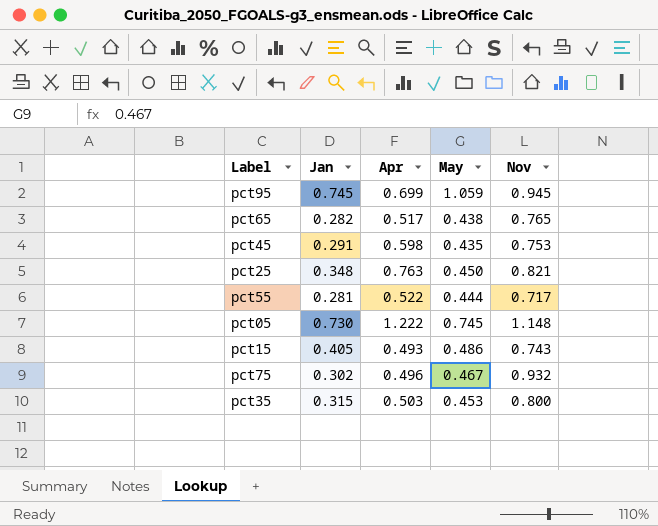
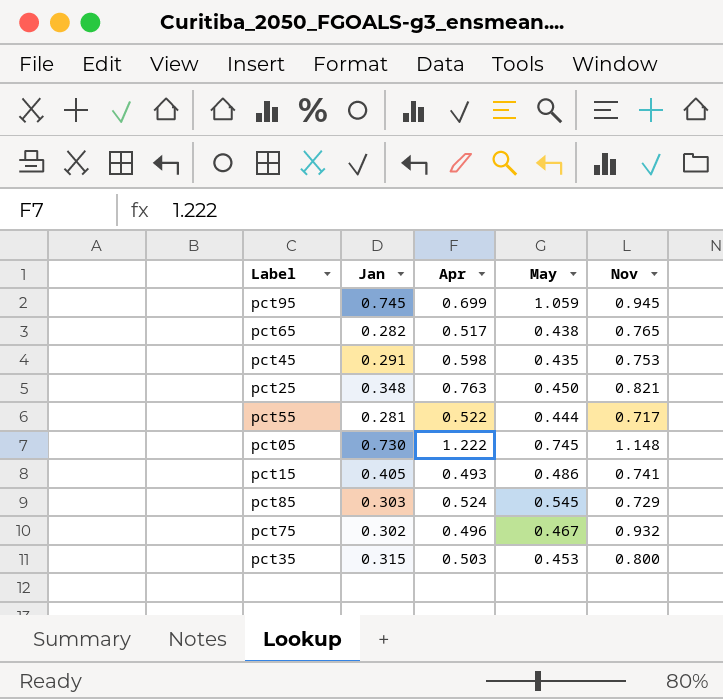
pct15 | Nov: 0.743 -> 0.741
row pct85: none -> 0.303 | 0.524 | 0.545 | 0.729

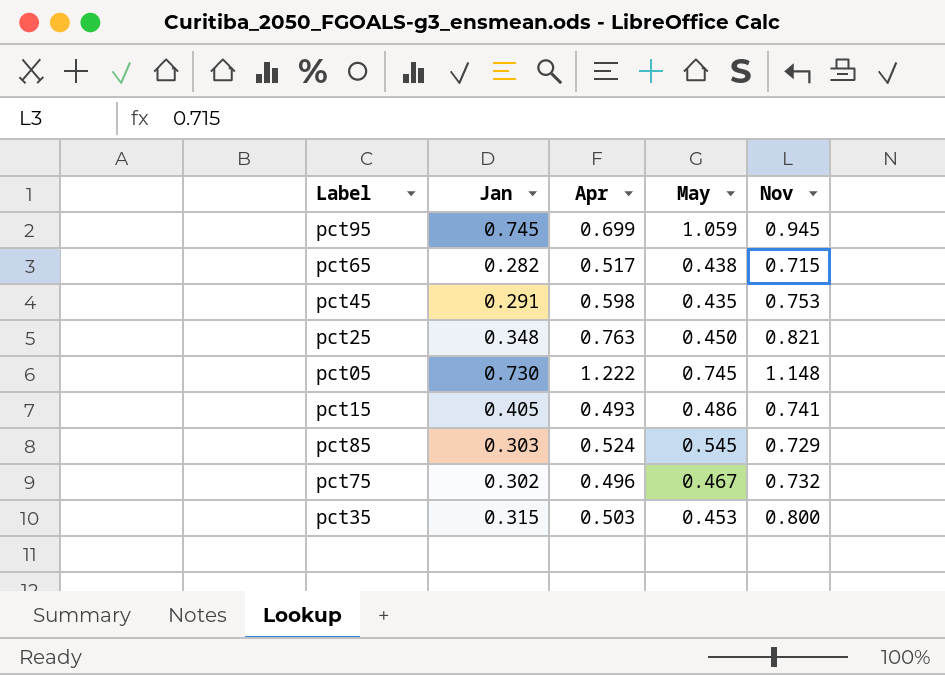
row pct55: 0.281 | 0.522 | 0.444 | 0.717 -> none
pct65 | Nov: 0.765 -> 0.715
pct75 | Nov: 0.932 -> 0.732

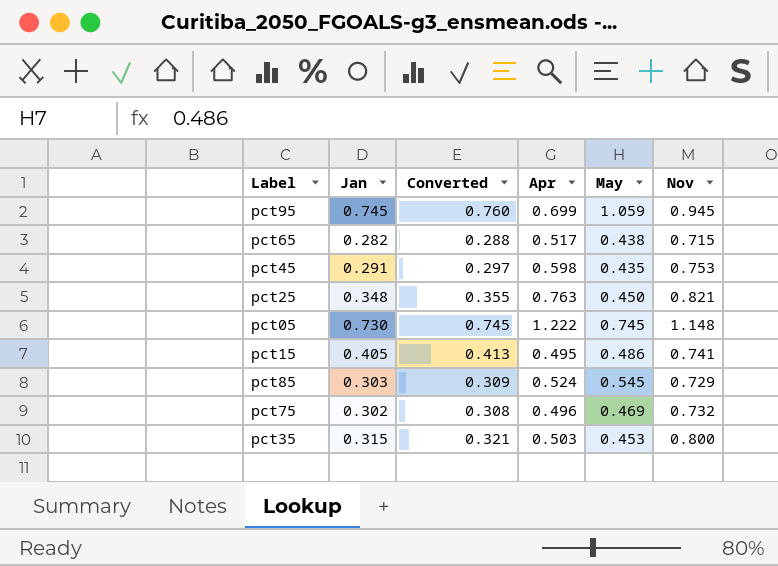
column Converted | formula: none -> [Jan] * 1.02
pct15 | Apr: 0.493 -> 0.495
pct75 | May: 0.467 -> 0.469

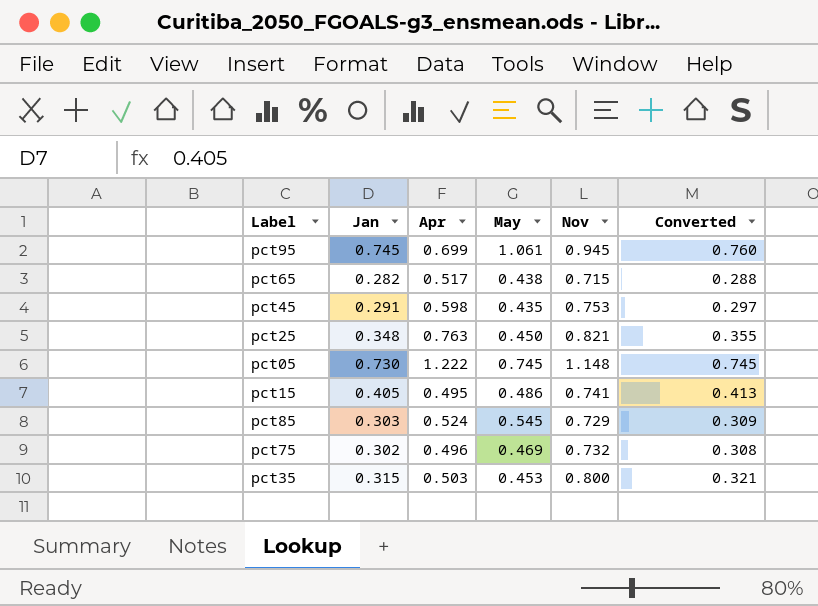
column Converted | position: 3 -> 6
pct95 | May: 1.059 -> 1.061

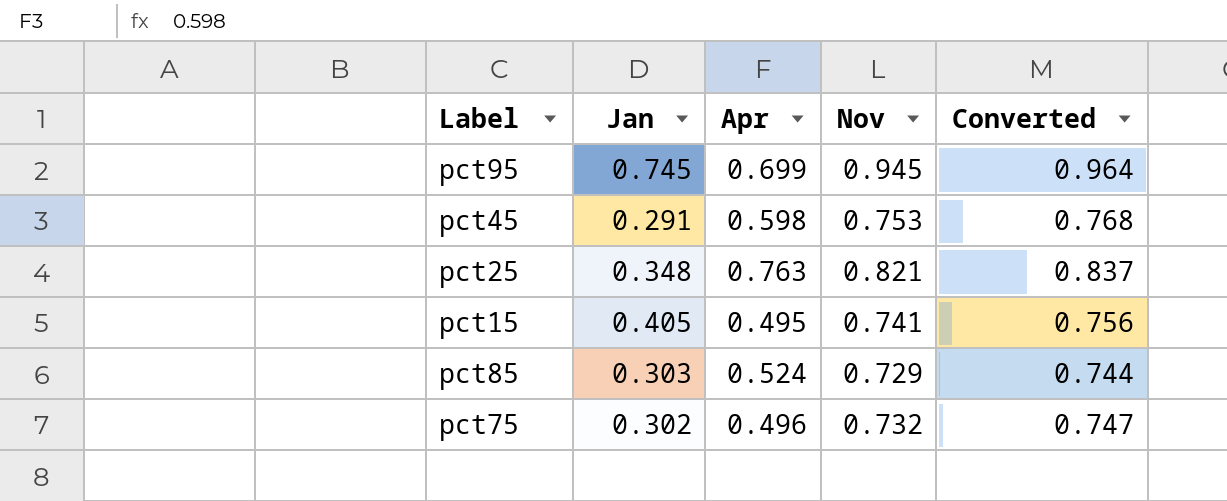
column May | position: 4 -> none
column Converted | formula: [Jan] * 1.02 -> [Nov] * 1.02
row pct65: 0.282 | 0.517 | 0.438 | 0.715 | 0.288 -> none
row pct05: 0.730 | 1.222 | 0.745 | 1.148 | 0.745 -> none
row pct35: 0.315 | 0.503 | 0.453 | 0.800 | 0.321 -> none

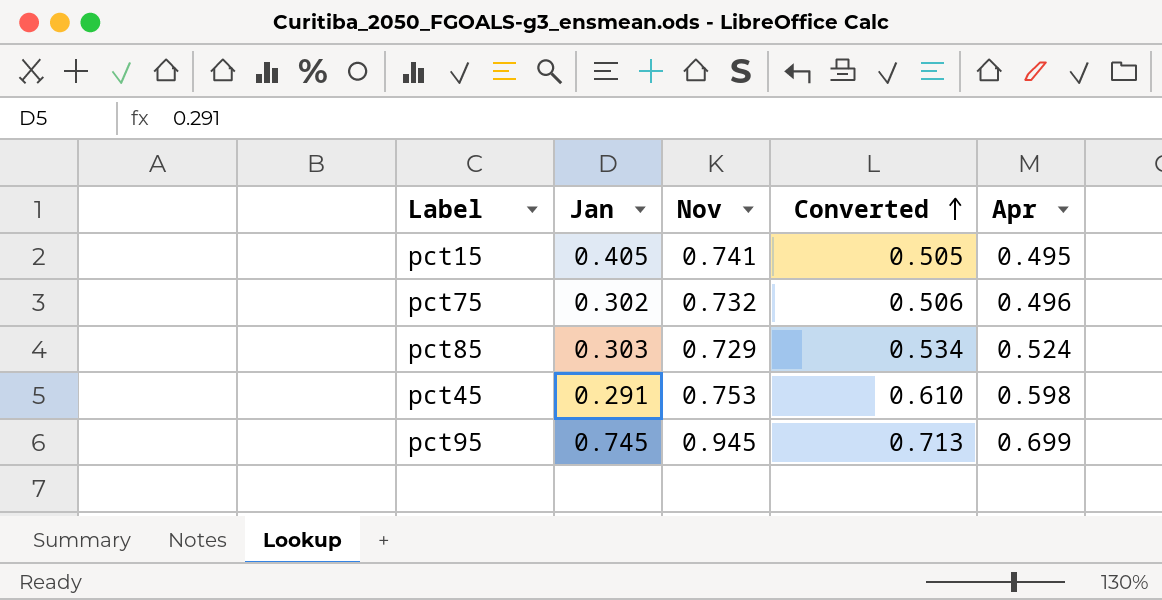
row order: none -> Converted ascending
column Converted | formula: [Nov] * 1.02 -> [Apr] * 1.02
column Apr | position: 3 -> 5
row pct25: 0.348 | 0.763 | 0.821 | 0.837 -> none

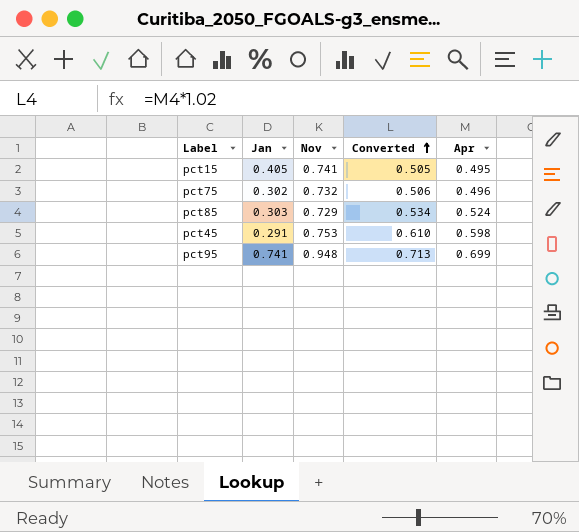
pct95 | Jan: 0.745 -> 0.741
pct95 | Nov: 0.945 -> 0.948

